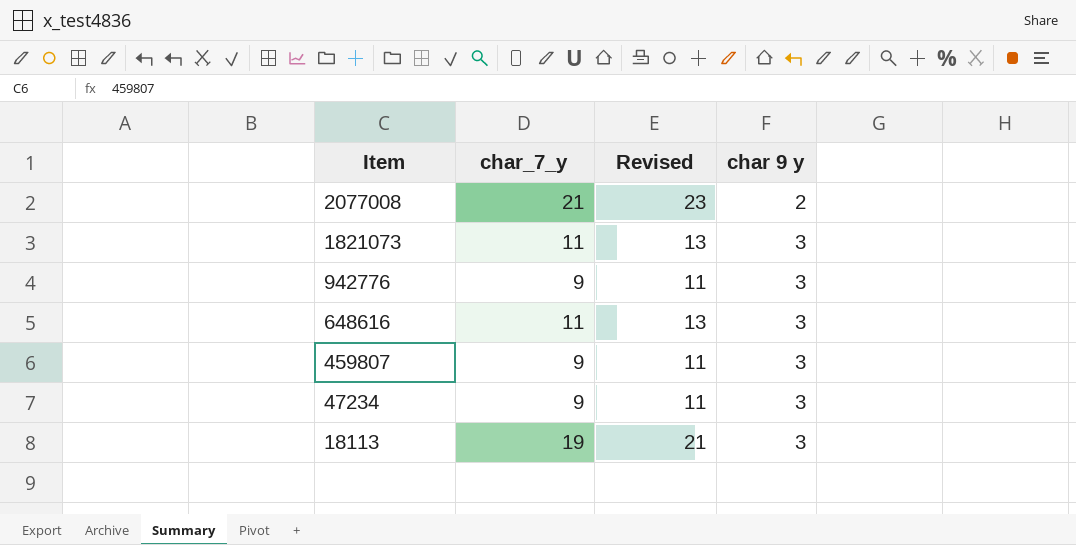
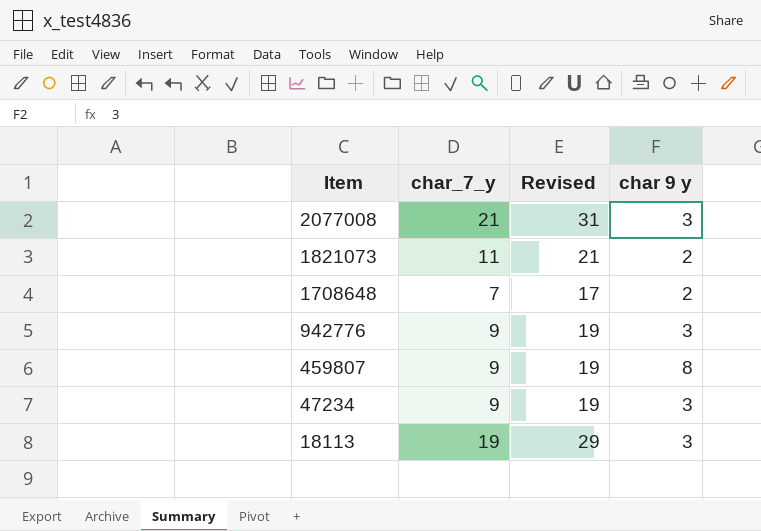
column Revised | formula: [char_7_y] + 2 -> [char_7_y] + 10
row 648616: 11 | 13 | 3 -> none
2077008 | char 9 y: 2 -> 3
1821073 | char 9 y: 3 -> 2
row 1708648: none -> 7 | 17 | 2
459807 | char 9 y: 3 -> 8

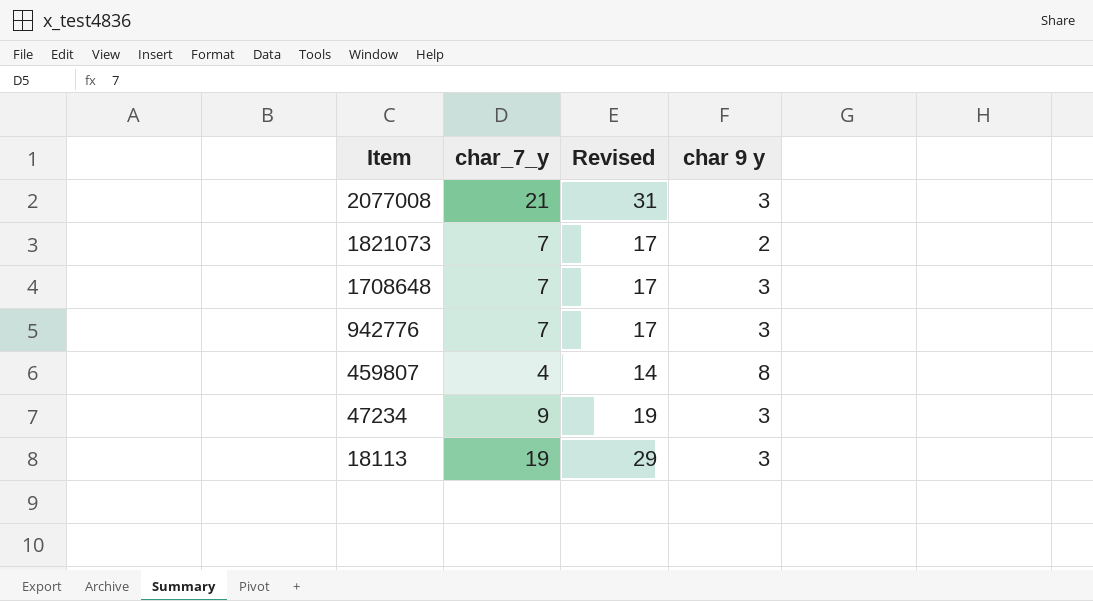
1821073 | char_7_y: 11 -> 7
1821073 | Revised: 21 -> 17
1708648 | char 9 y: 2 -> 3
942776 | char_7_y: 9 -> 7
942776 | Revised: 19 -> 17
459807 | char_7_y: 9 -> 4
459807 | Revised: 19 -> 14

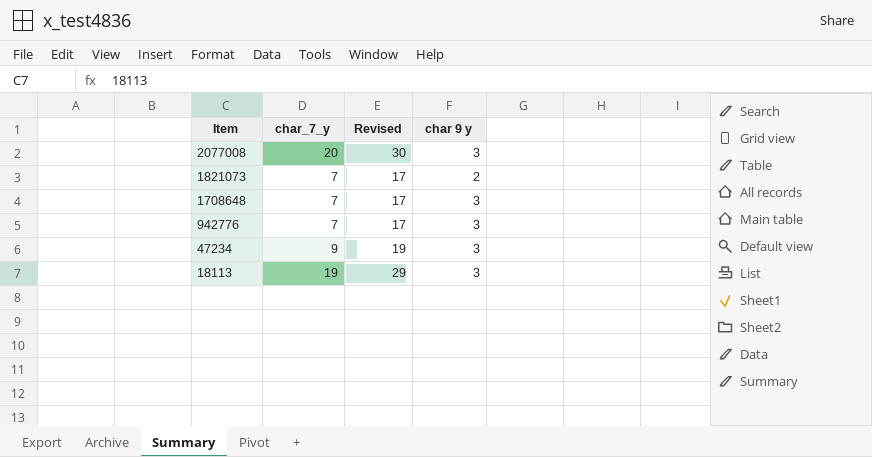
row 459807: 4 | 14 | 8 -> none
2077008 | char_7_y: 21 -> 20
2077008 | Revised: 31 -> 30

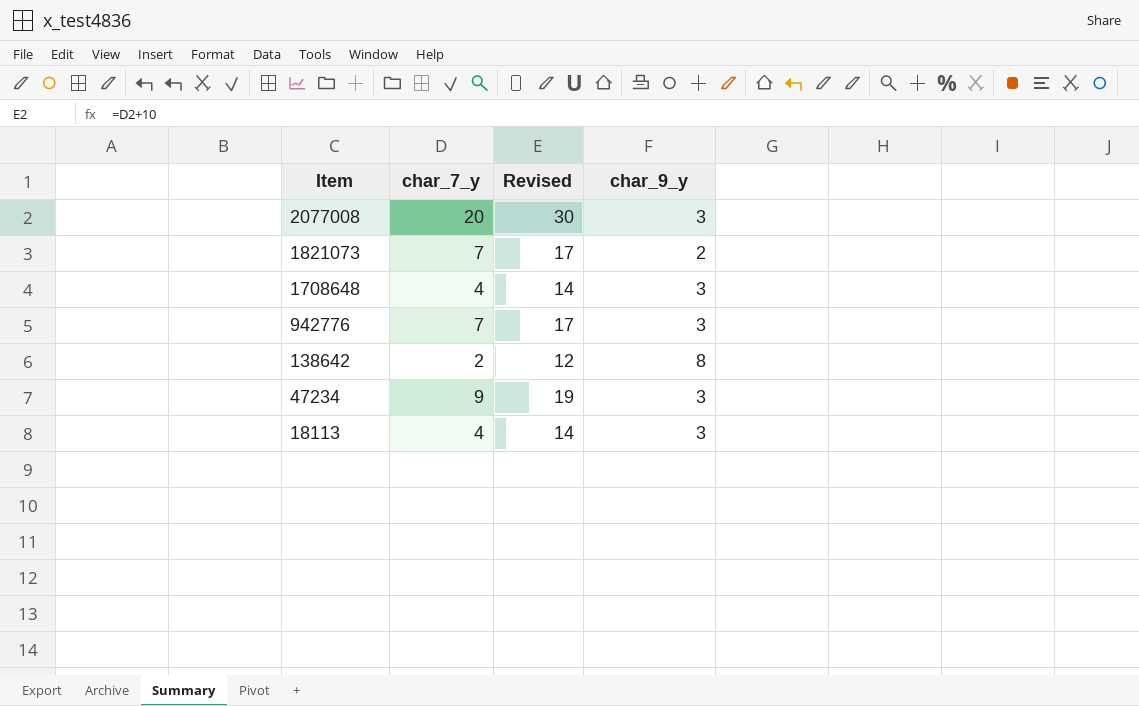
column name: char 9 y -> char_9_y
1708648 | char_7_y: 7 -> 4
1708648 | Revised: 17 -> 14
row 138642: none -> 2 | 12 | 8
18113 | char_7_y: 19 -> 4
18113 | Revised: 29 -> 14

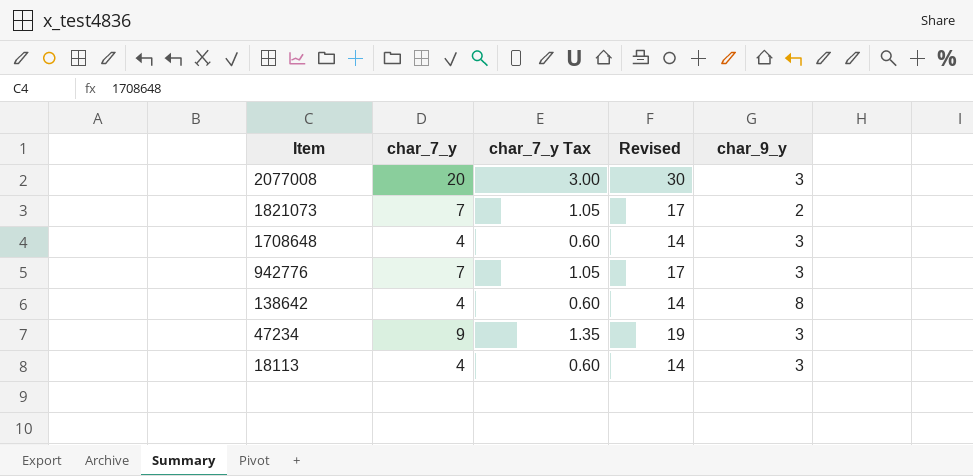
column char_7_y Tax | formula: none -> [char_7_y] * 0.15
138642 | char_7_y: 2 -> 4
138642 | Revised: 12 -> 14

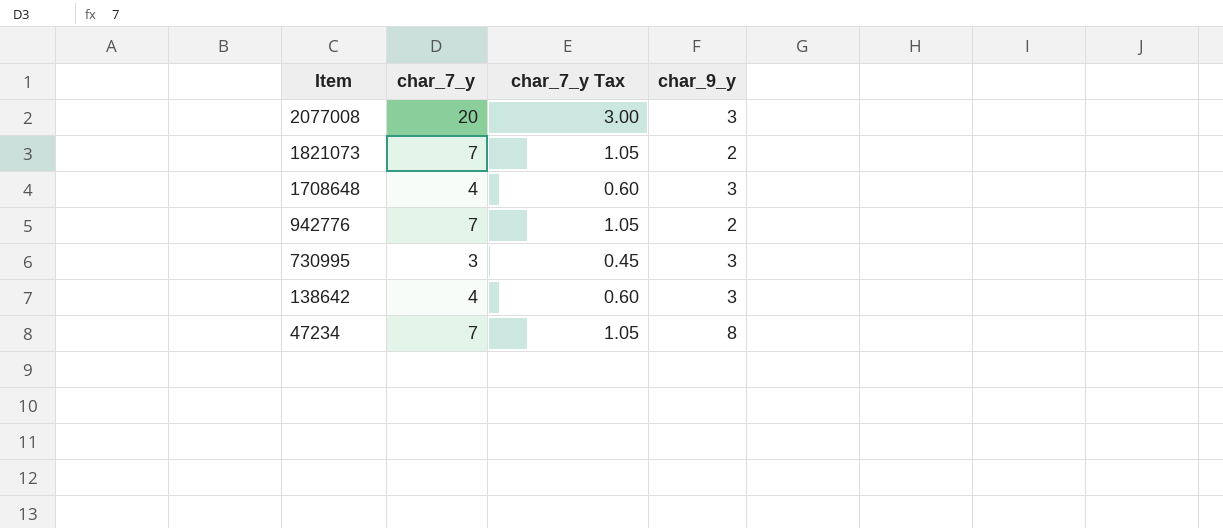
column Revised | formula: [char_7_y] + 10 -> none
row 18113: 4 | 0.60 | 14 | 3 -> none
942776 | char_9_y: 3 -> 2
row 730995: none -> 3 | 0.45 | 3
138642 | char_9_y: 8 -> 3
47234 | char_7_y: 9 -> 7
47234 | char_7_y Tax: 1.35 -> 1.05
47234 | char_9_y: 3 -> 8

